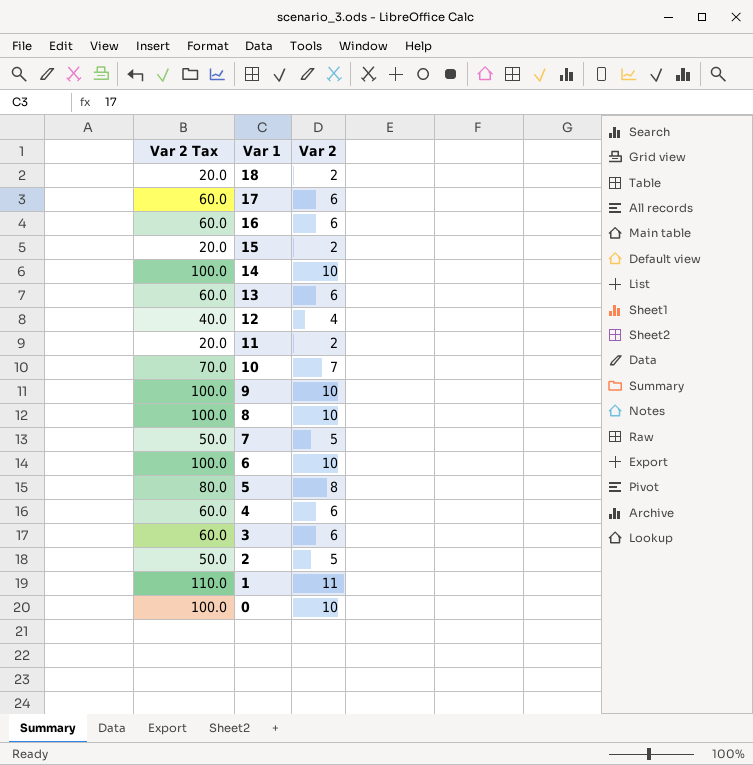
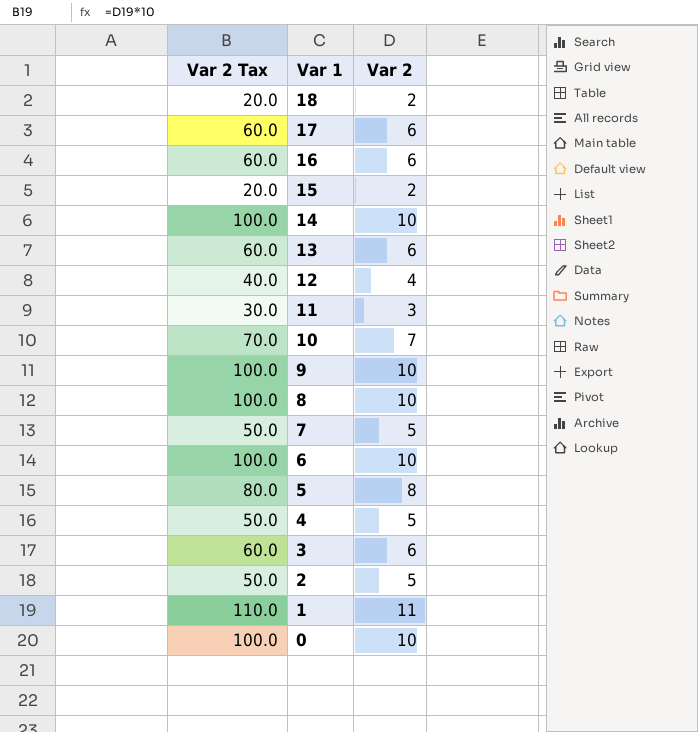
11 | Var 2 Tax: 20.0 -> 30.0
11 | Var 2: 2 -> 3
4 | Var 2 Tax: 60.0 -> 50.0
4 | Var 2: 6 -> 5

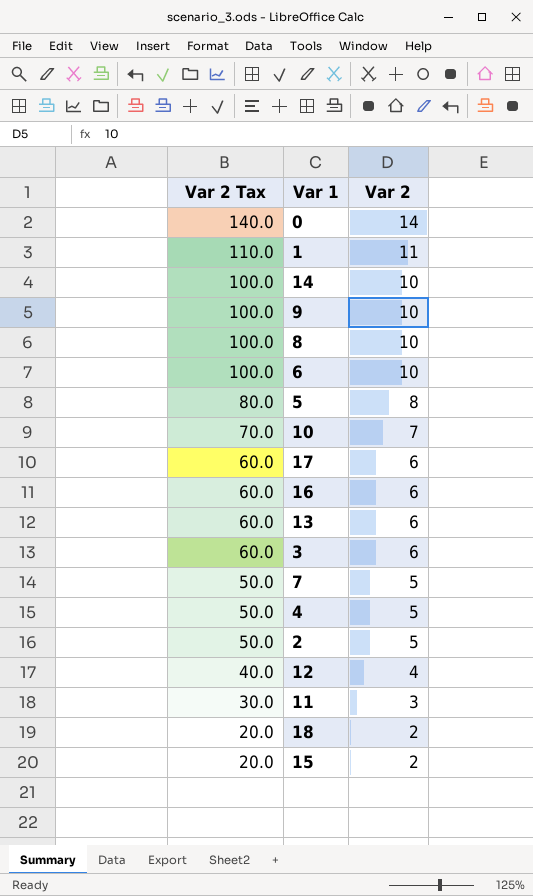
row order: Var 1 descending -> Var 2 Tax descending
0 | Var 2 Tax: 100.0 -> 140.0
0 | Var 2: 10 -> 14

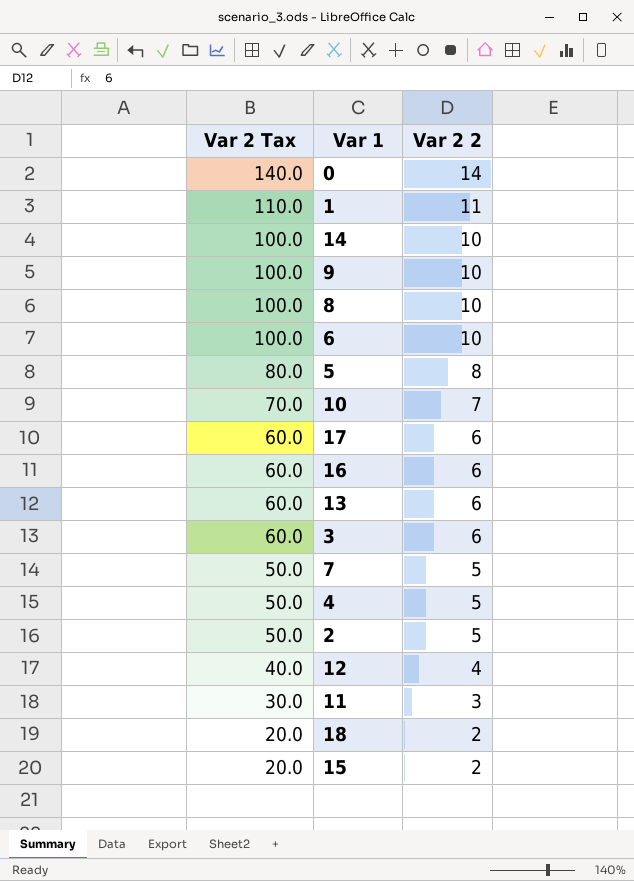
column name: Var 2 -> Var 2 2

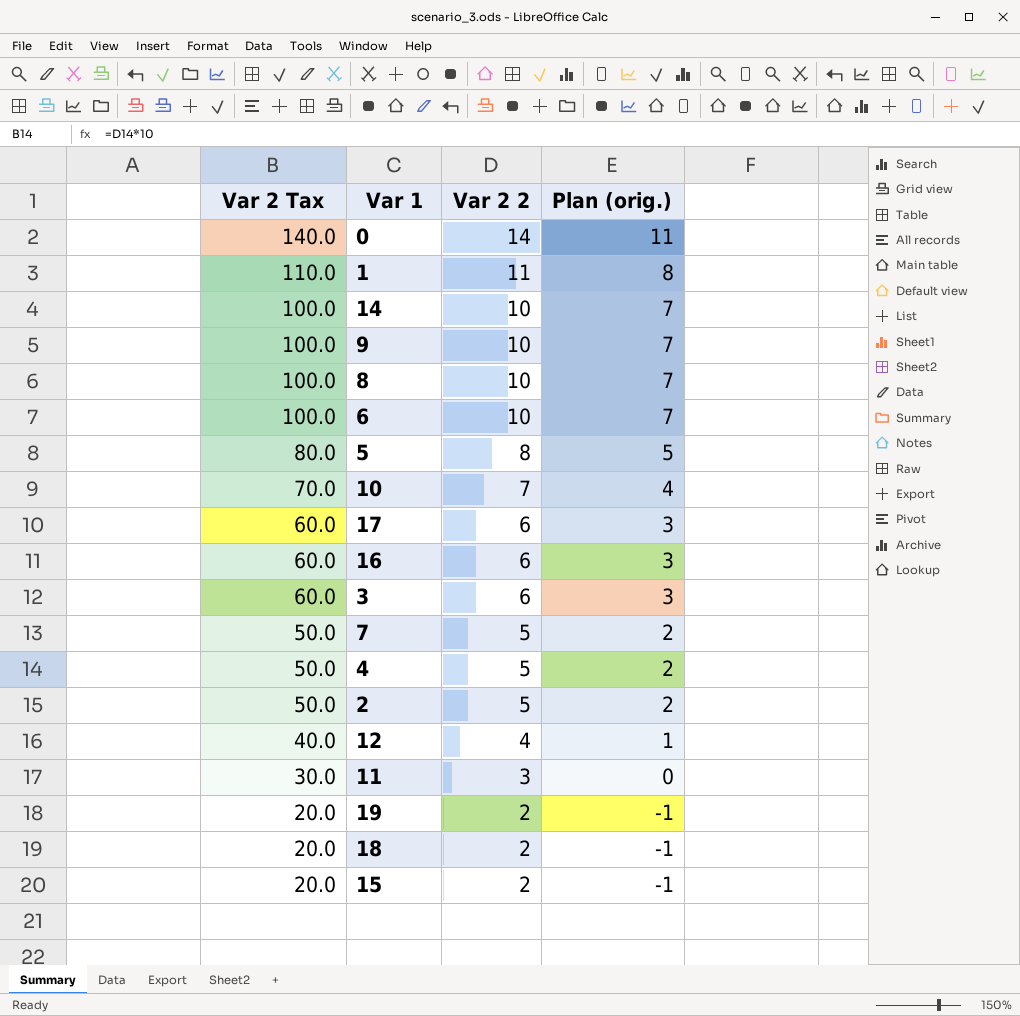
column Plan (orig.) | formula: none -> [Var 2 2] - 3
row 13: 60.0 | 6 -> none
row 19: none -> 20.0 | 2 | -1

